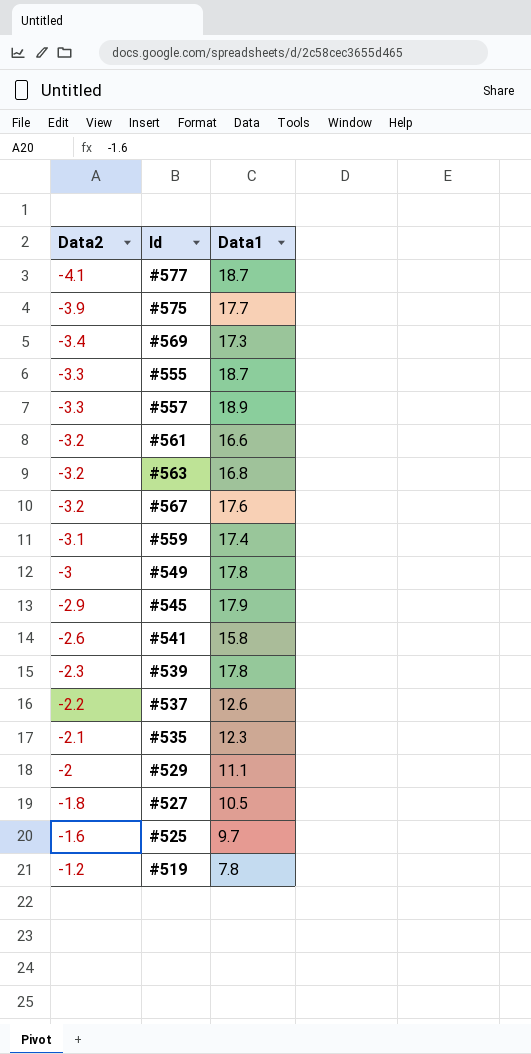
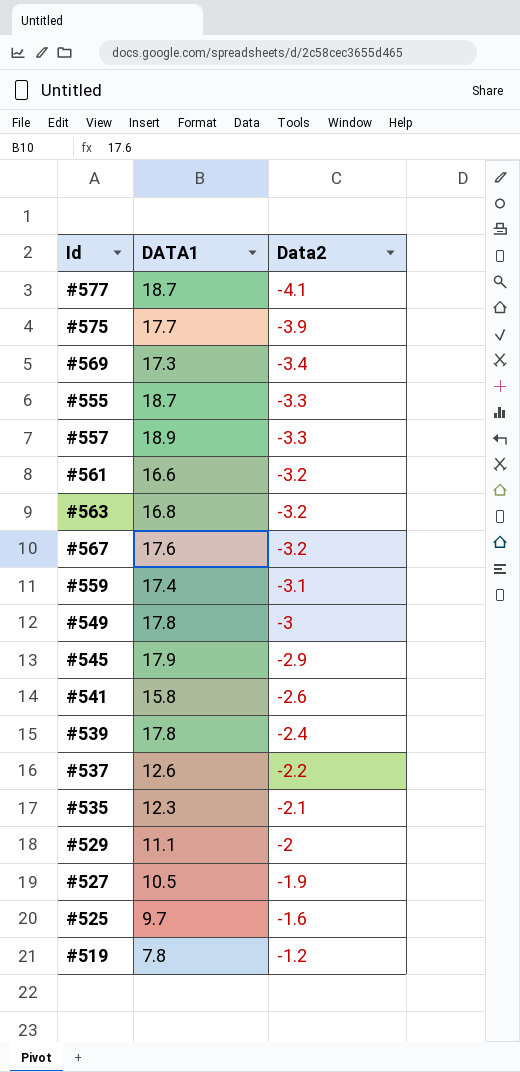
column name: Data1 -> DATA1
column Data2 | position: 1 -> 3
#539 | Data2: -2.3 -> -2.4
#527 | Data2: -1.8 -> -1.9

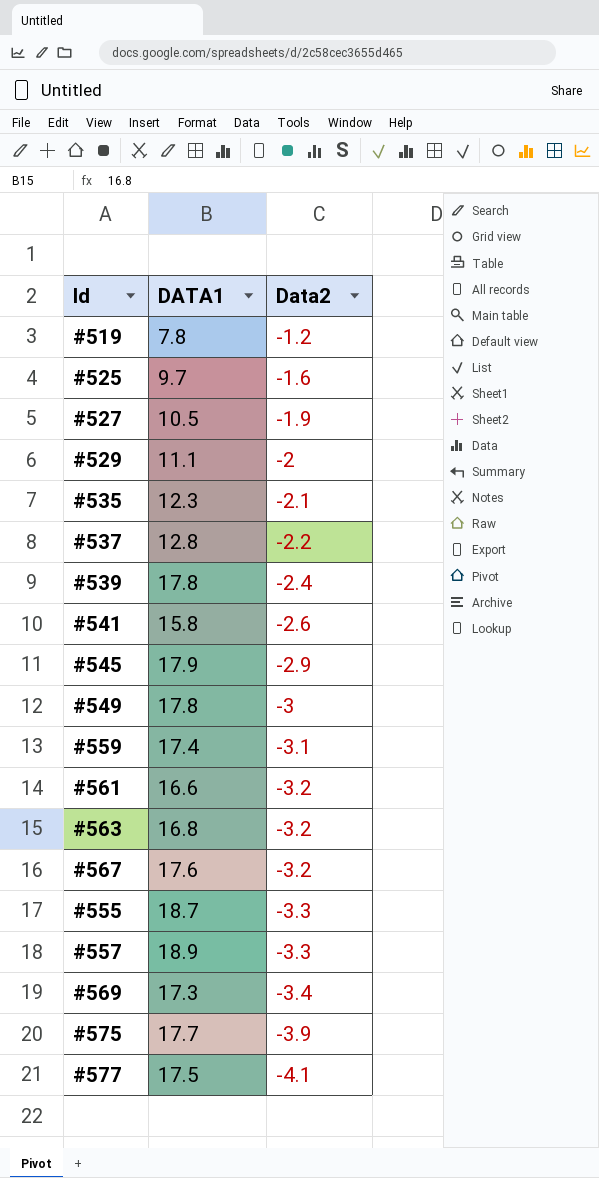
row order: Data2 ascending -> Data2 descending
#537 | DATA1: 12.6 -> 12.8
#577 | DATA1: 18.7 -> 17.5

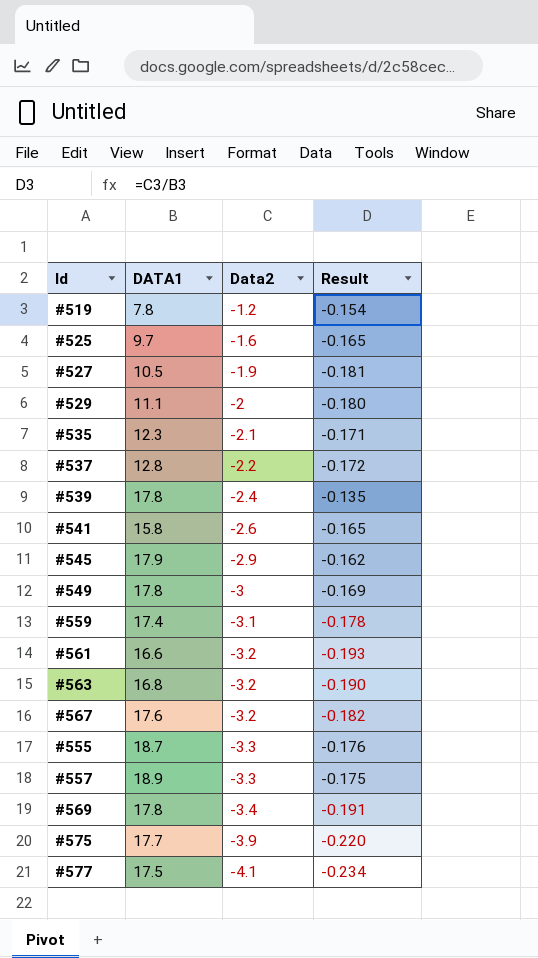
column Result | formula: none -> [Data2] / [DATA1]
#569 | DATA1: 17.3 -> 17.8

